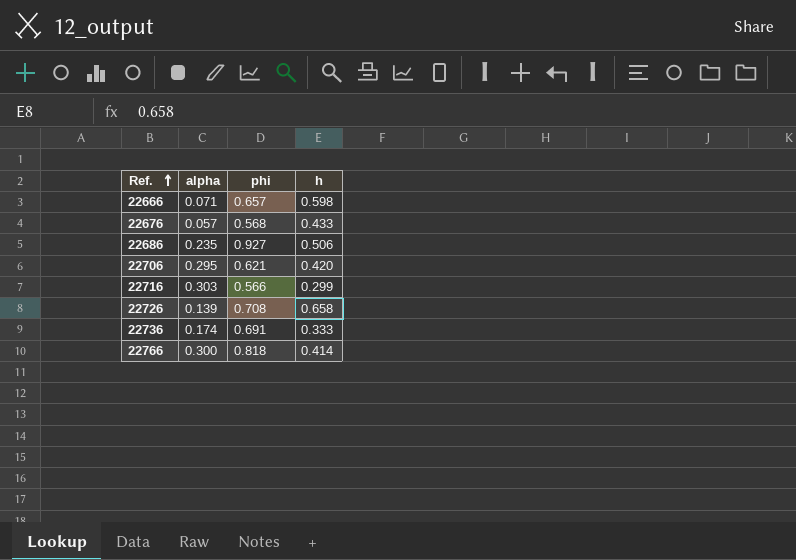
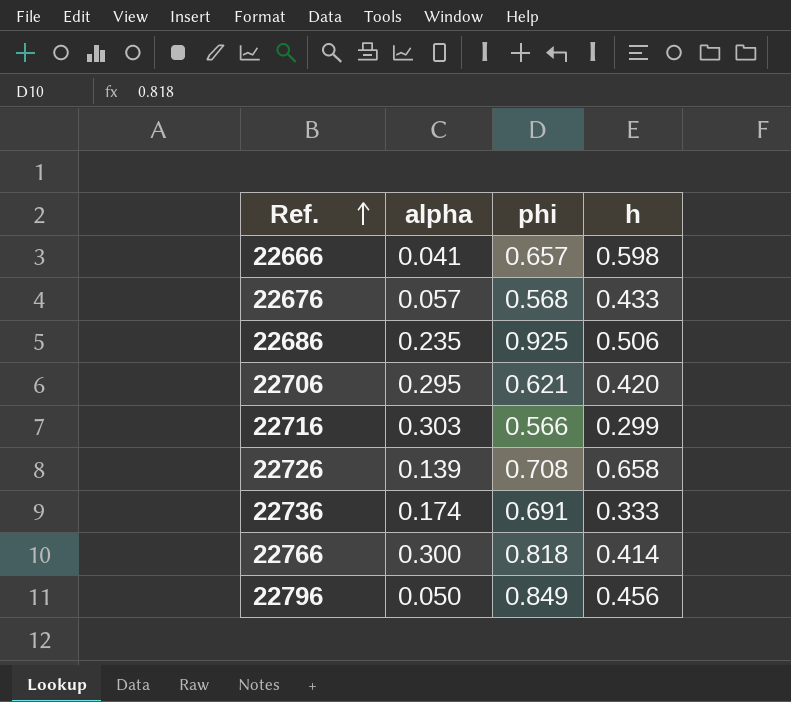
22666 | alpha: 0.071 -> 0.041
22686 | phi: 0.927 -> 0.925
row 22796: none -> 0.050 | 0.849 | 0.456

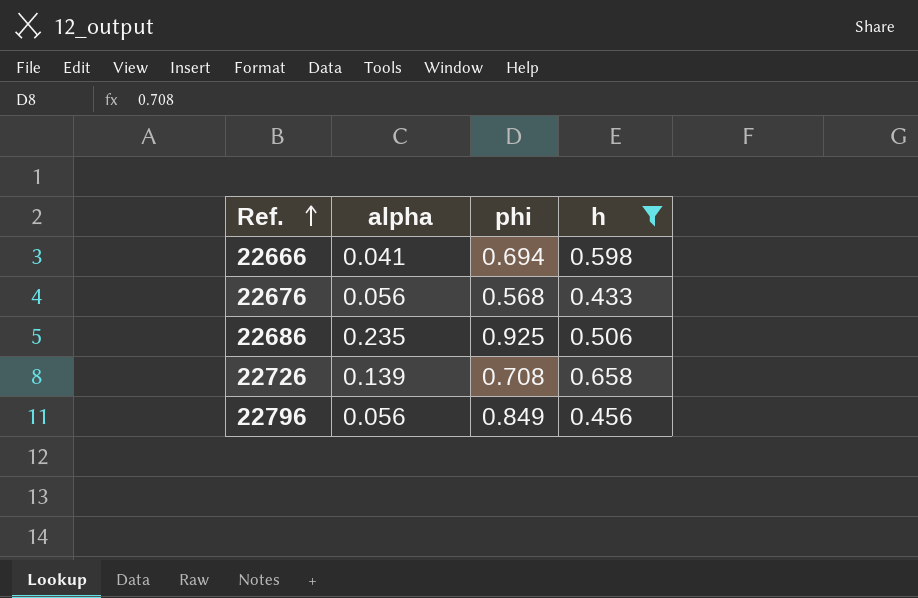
filter: none -> h >= 0.433
22666 | phi: 0.657 -> 0.694
22676 | alpha: 0.057 -> 0.056
22796 | alpha: 0.050 -> 0.056

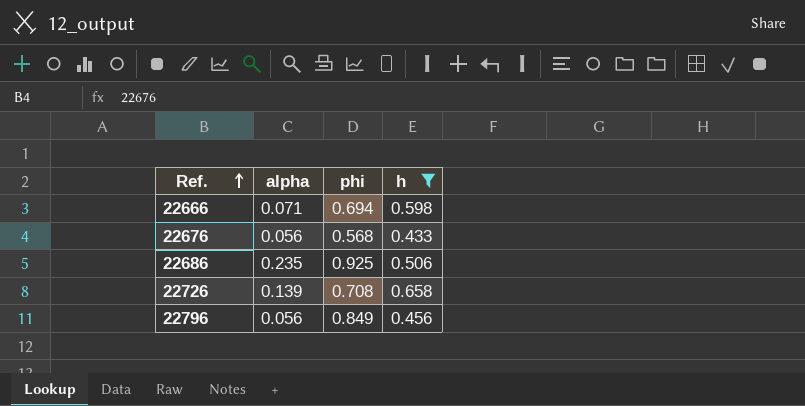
22666 | alpha: 0.041 -> 0.071

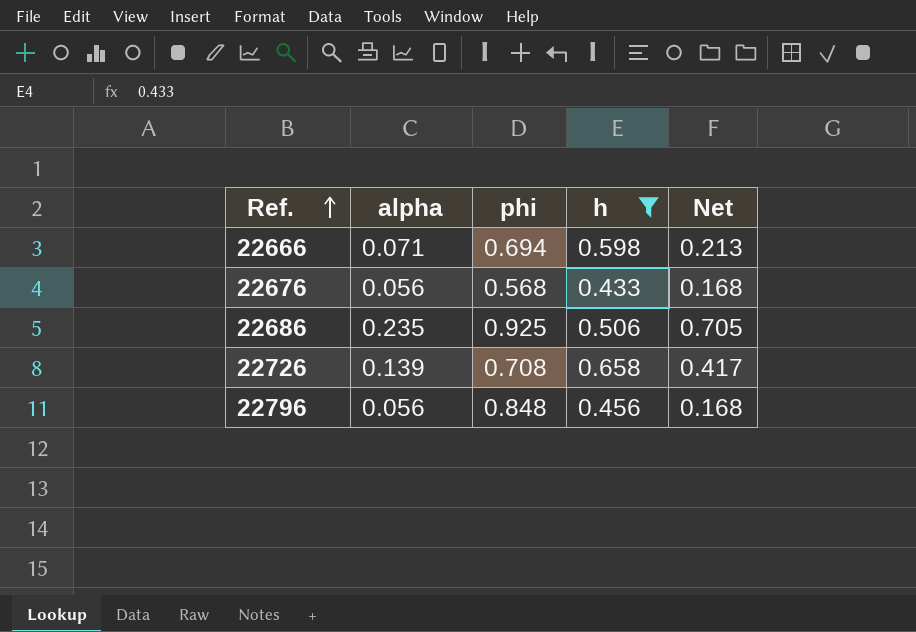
column Net | formula: none -> [alpha] * 3
22796 | phi: 0.849 -> 0.848

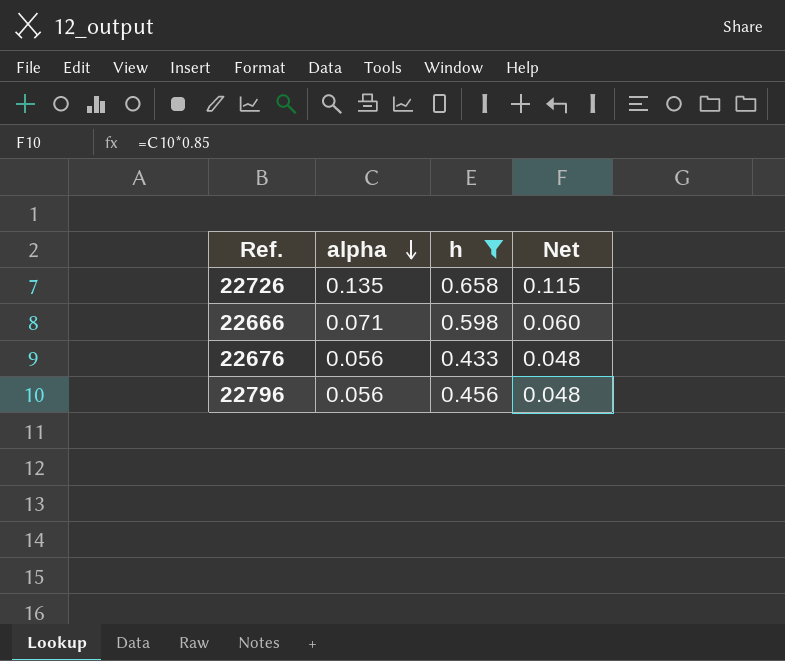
row order: Ref. ascending -> alpha descending
column phi | position: 3 -> none
column Net | formula: [alpha] * 3 -> [alpha] * 0.85
row 22686: 0.235 | 0.925 | 0.506 | 0.705 -> none
22726 | alpha: 0.139 -> 0.135

